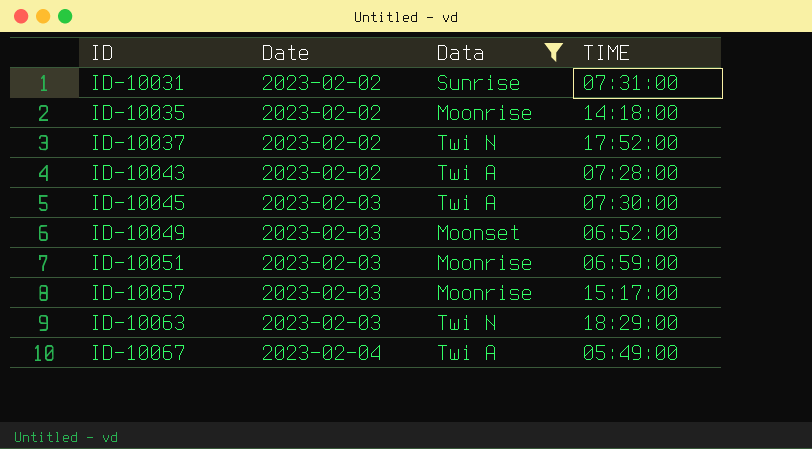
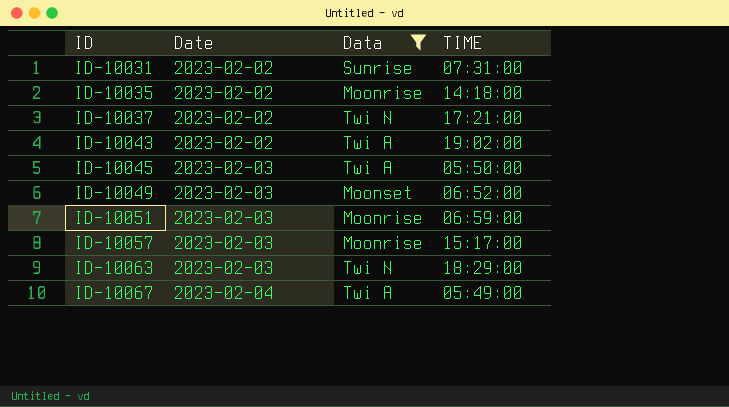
ID-10037 | TIME: 17:52:00 -> 17:21:00
ID-10043 | TIME: 07:28:00 -> 19:02:00
ID-10045 | TIME: 07:30:00 -> 05:50:00

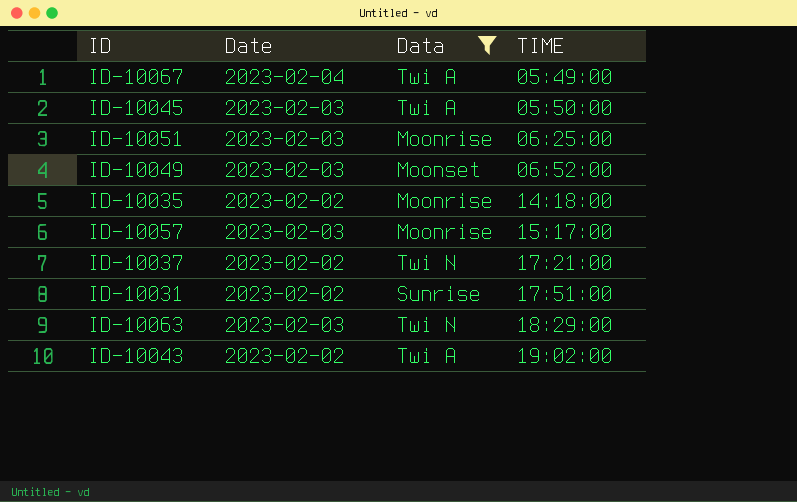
row order: ID ascending -> TIME ascending
ID-10051 | TIME: 06:59:00 -> 06:25:00
ID-10031 | TIME: 07:31:00 -> 17:51:00

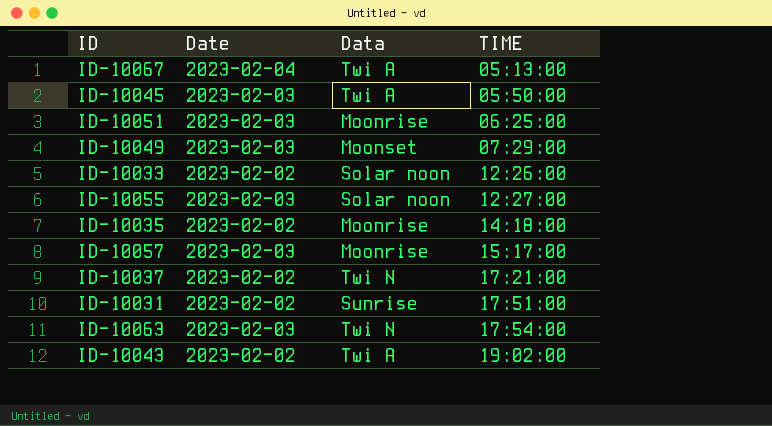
filter: Data != Solar noon -> none
ID-10067 | TIME: 05:49:00 -> 05:13:00
ID-10049 | TIME: 06:52:00 -> 07:29:00
ID-10063 | TIME: 18:29:00 -> 17:54:00

